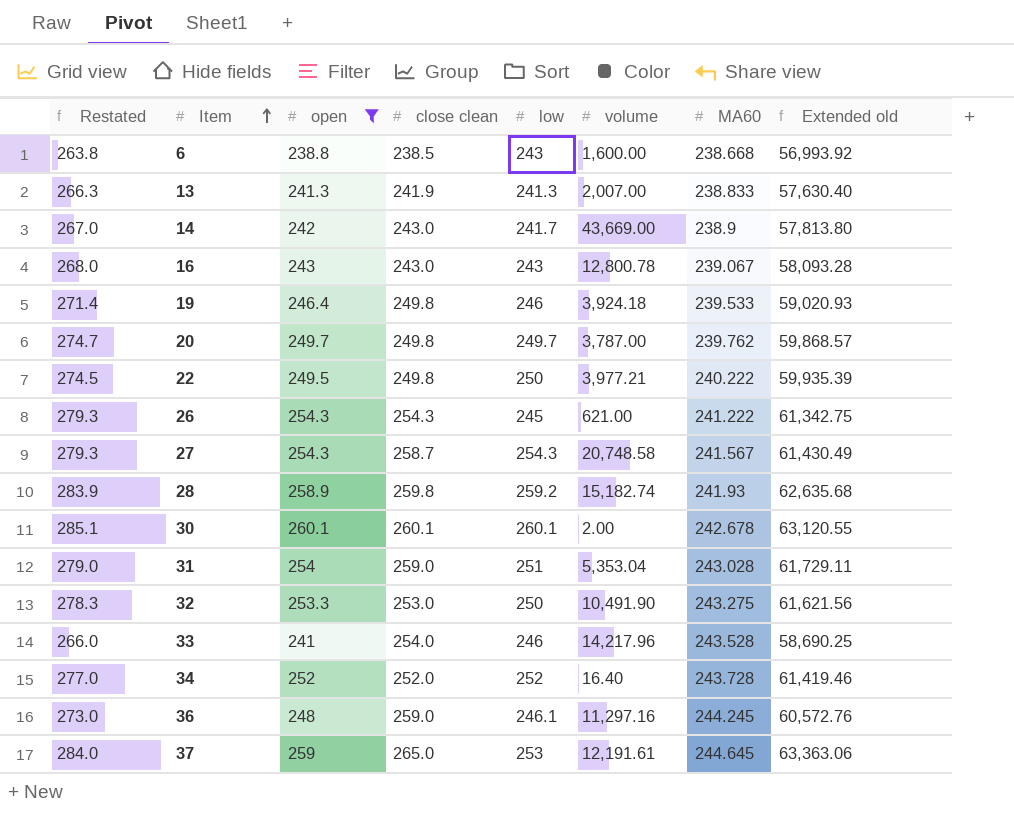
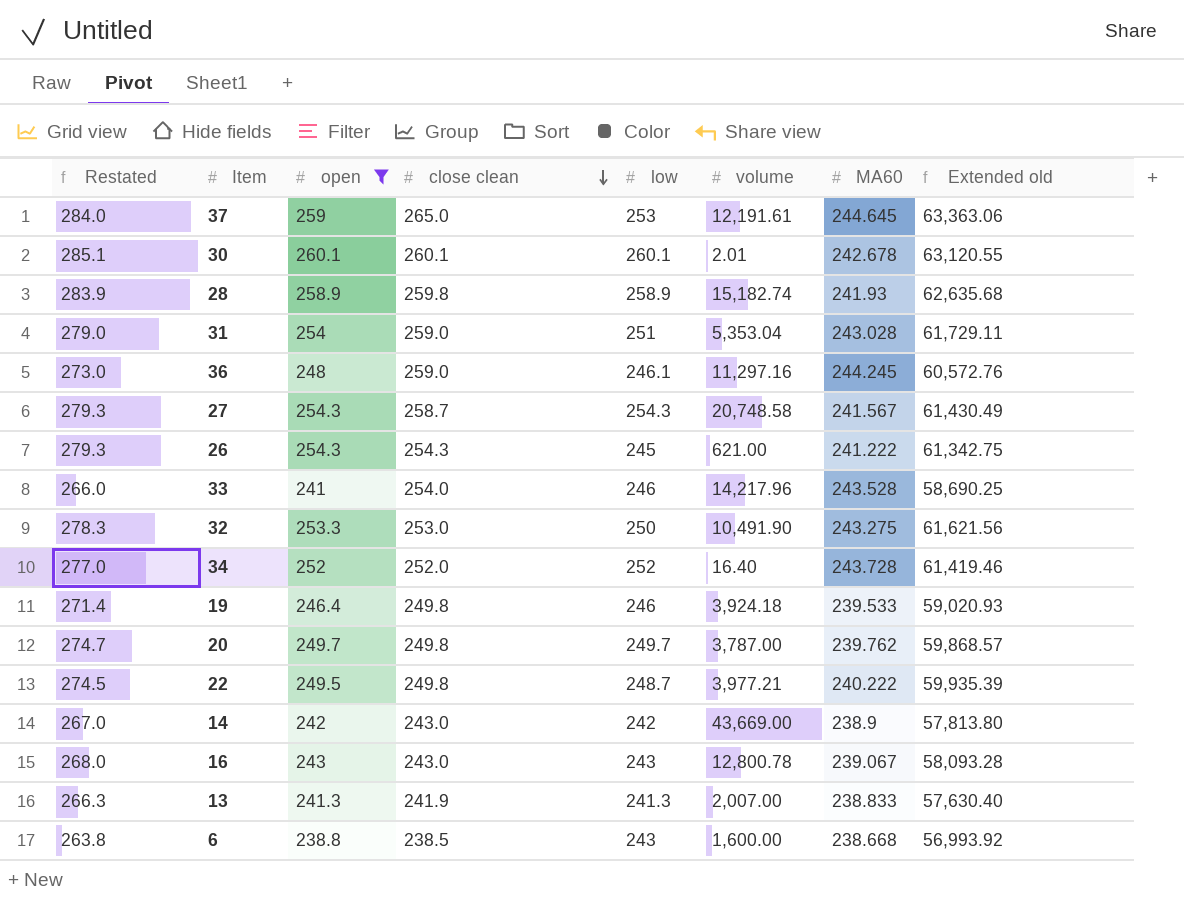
row order: Item ascending -> close clean descending
30 | volume: 2.00 -> 2.01
28 | low: 259.2 -> 258.9
22 | low: 250 -> 248.7
14 | low: 241.7 -> 242

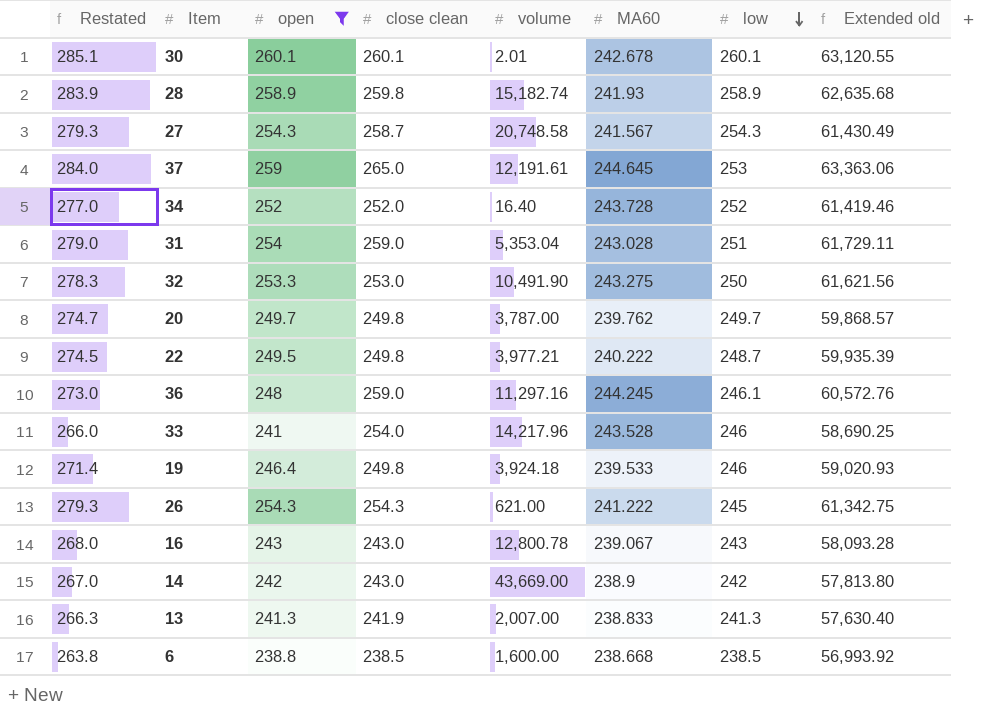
row order: close clean descending -> low descending
column low | position: 5 -> 7
6 | low: 243 -> 238.5

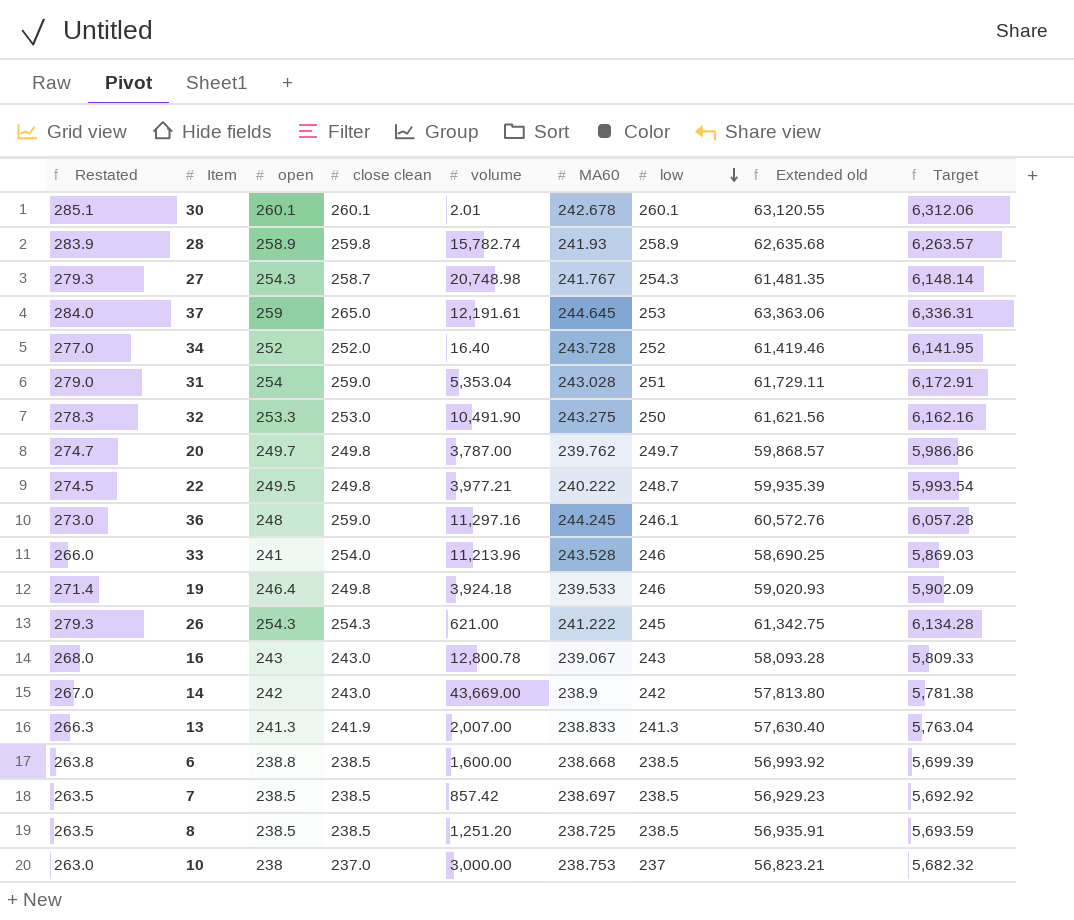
filter: open >= 238.8 -> none
column Target | formula: none -> [Extended old] * 0.1
28 | volume: 15,182.74 -> 15,782.74
27 | volume: 20,748.58 -> 20,748.98
27 | MA60: 241.567 -> 241.767
27 | Extended old: 61,430.49 -> 61,481.35
33 | volume: 14,217.96 -> 11,213.96

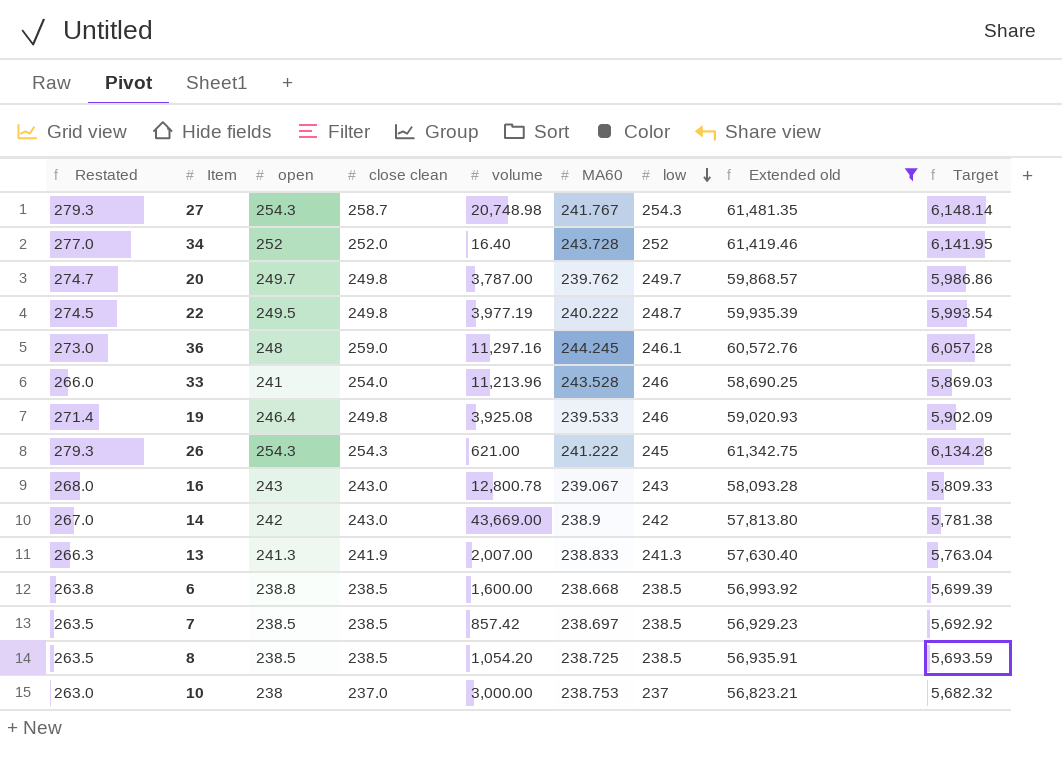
filter: none -> Extended old <= 61,481.35
22 | volume: 3,977.21 -> 3,977.19
19 | volume: 3,924.18 -> 3,925.08
8 | volume: 1,251.20 -> 1,054.20

